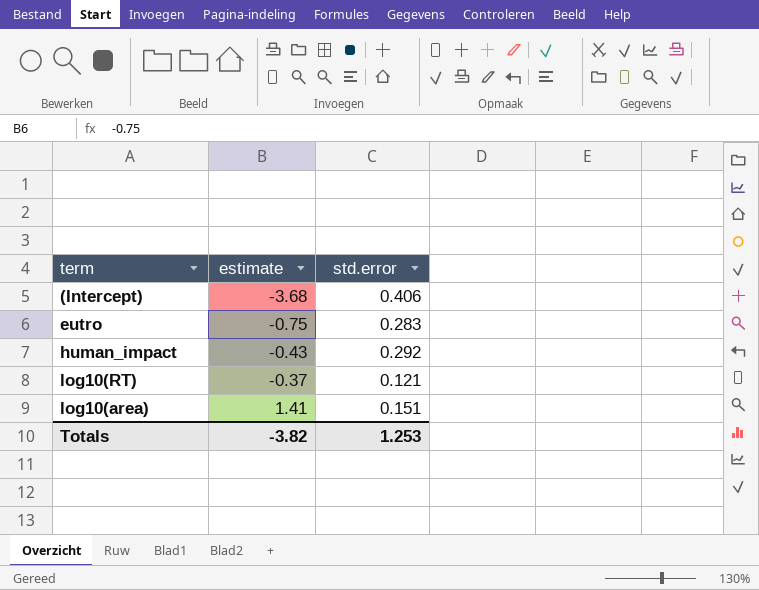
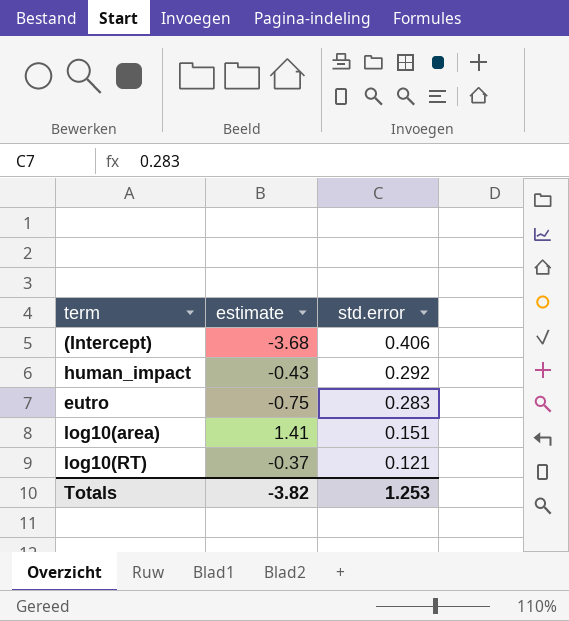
row order: estimate ascending -> std.error descending

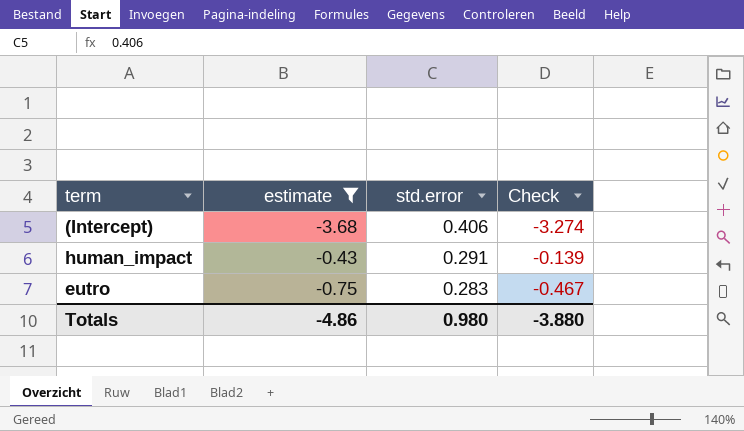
filter: none -> estimate <= -0.43
column Check | formula: none -> [estimate] + [std.error]
human_impact | std.error: 0.292 -> 0.291
Totals | estimate: -3.82 -> -4.86
Totals | std.error: 1.253 -> 0.980

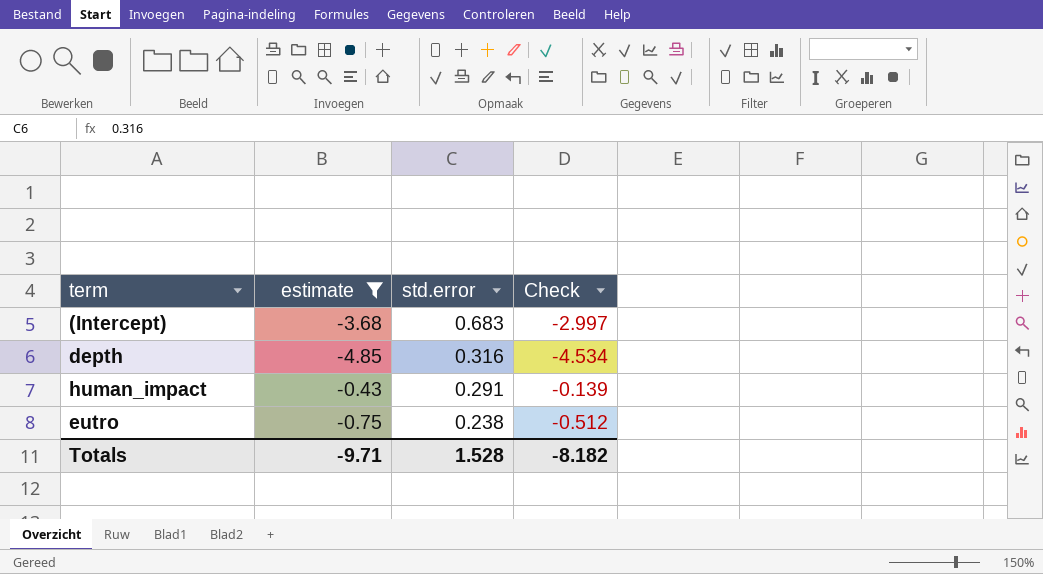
(Intercept) | std.error: 0.406 -> 0.683
(Intercept) | Check: -3.274 -> -2.997
row depth: none -> -4.85 | 0.316 | -4.534
eutro | std.error: 0.283 -> 0.238
eutro | Check: -0.467 -> -0.512
Totals | estimate: -4.86 -> -9.71
Totals | std.error: 0.980 -> 1.528
Totals | Check: -3.880 -> -8.182

